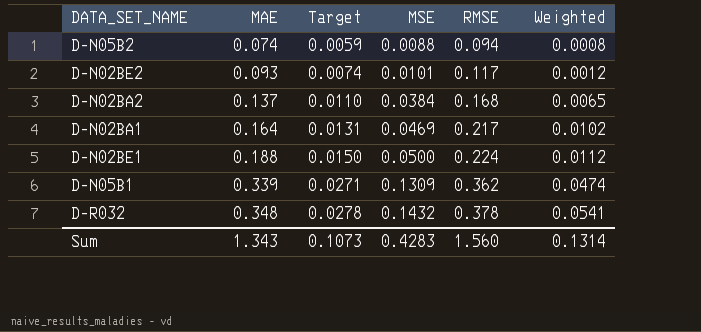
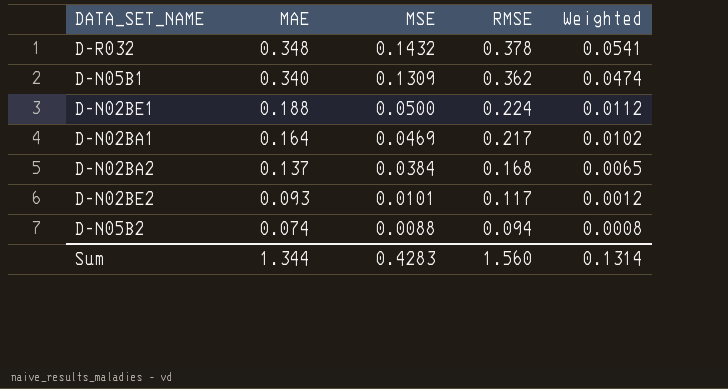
row order: MAE ascending -> MAE descending
column Target | formula: [MAE] * 0.08 -> none
D-N05B1 | MAE: 0.339 -> 0.340
Sum | MAE: 1.343 -> 1.344

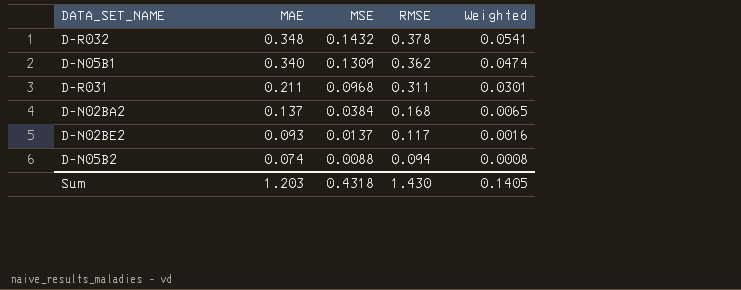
row D-N02BE1: 0.188 | 0.0500 | 0.224 | 0.0112 -> none
row D-N02BA1: 0.164 | 0.0469 | 0.217 | 0.0102 -> none
row D-R031: none -> 0.211 | 0.0968 | 0.311 | 0.0301
D-N02BE2 | MSE: 0.0101 -> 0.0137
D-N02BE2 | Weighted: 0.0012 -> 0.0016
Sum | MAE: 1.344 -> 1.203
Sum | MSE: 0.4283 -> 0.4318
Sum | RMSE: 1.560 -> 1.430
Sum | Weighted: 0.1314 -> 0.1405

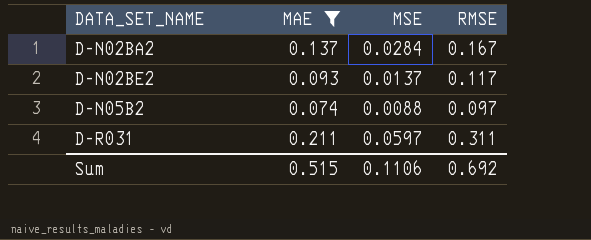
filter: none -> MAE <= 0.211
row order: MAE descending -> DATA_SET_NAME ascending
column Weighted | formula: [MSE] * [RMSE] -> none
D-N02BA2 | MSE: 0.0384 -> 0.0284
D-N02BA2 | RMSE: 0.168 -> 0.167
D-N05B2 | RMSE: 0.094 -> 0.097
D-R031 | MSE: 0.0968 -> 0.0597
Sum | MAE: 1.203 -> 0.515
Sum | MSE: 0.4318 -> 0.1106
Sum | RMSE: 1.430 -> 0.692

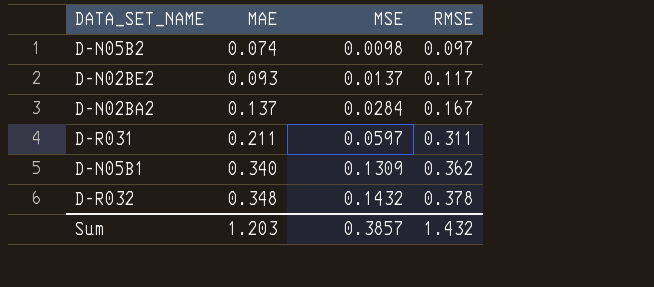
filter: MAE <= 0.211 -> none
row order: DATA_SET_NAME ascending -> MAE ascending
D-N05B2 | MSE: 0.0088 -> 0.0098
Sum | MAE: 0.515 -> 1.203
Sum | MSE: 0.1106 -> 0.3857
Sum | RMSE: 0.692 -> 1.432

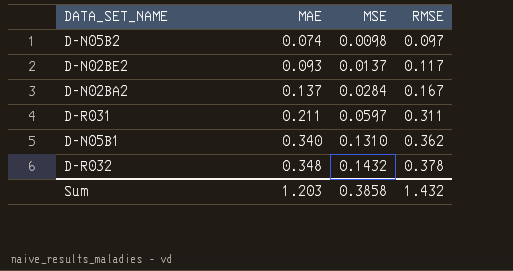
D-N05B1 | MSE: 0.1309 -> 0.1310
Sum | MSE: 0.3857 -> 0.3858

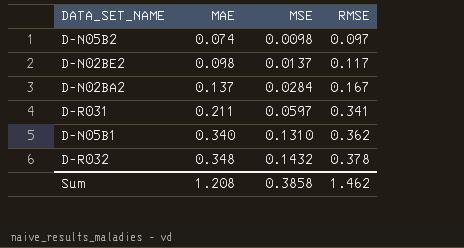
D-N02BE2 | MAE: 0.093 -> 0.098
D-R031 | RMSE: 0.311 -> 0.341
Sum | MAE: 1.203 -> 1.208
Sum | RMSE: 1.432 -> 1.462

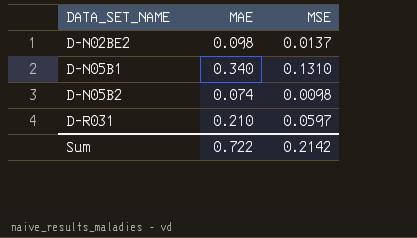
row order: MAE ascending -> DATA_SET_NAME ascending
column RMSE | position: 4 -> none
row D-N02BA2: 0.137 | 0.0284 | 0.167 -> none
row D-R032: 0.348 | 0.1432 | 0.378 -> none
D-R031 | MAE: 0.211 -> 0.210
Sum | MAE: 1.208 -> 0.722
Sum | MSE: 0.3858 -> 0.2142

